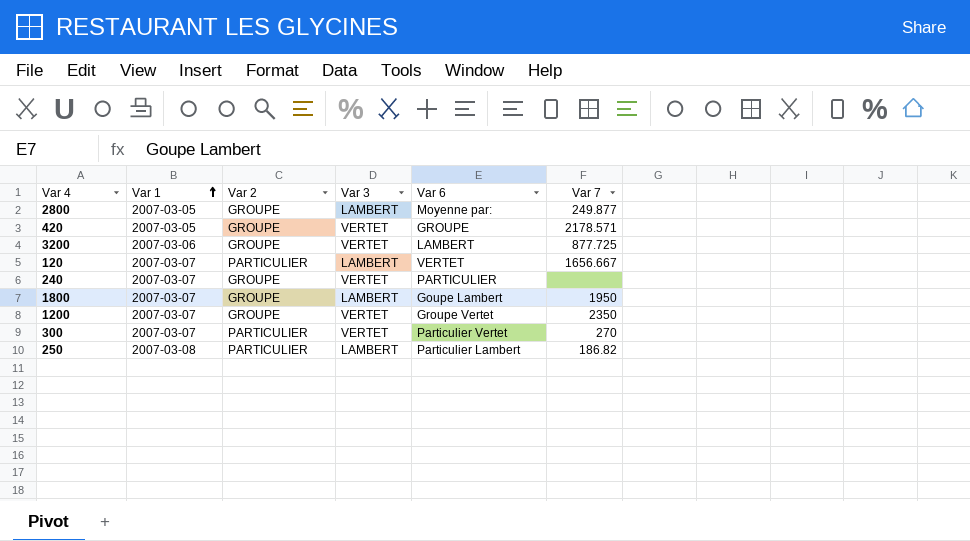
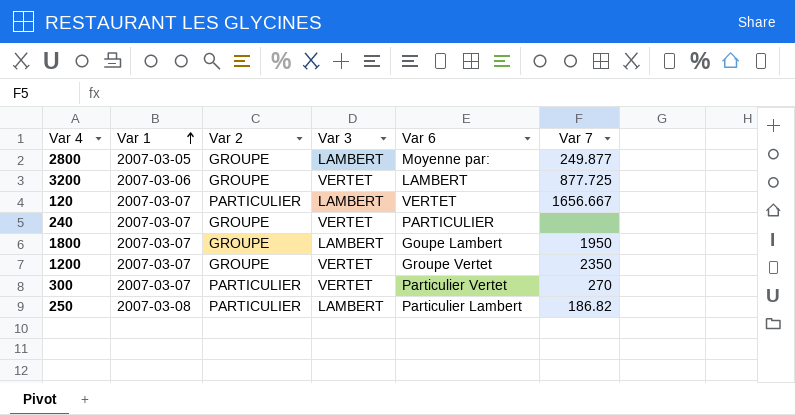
row 420: 2007-03-05 | GROUPE | VERTET | GROUPE | 2178.571 -> none

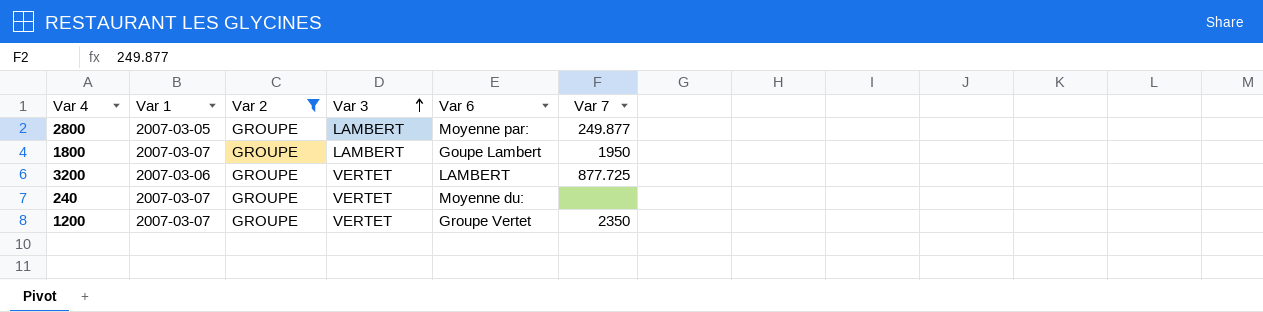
filter: none -> Var 2 = GROUPE
row order: Var 1 ascending -> Var 3 ascending
240 | Var 6: PARTICULIER -> Moyenne du:

